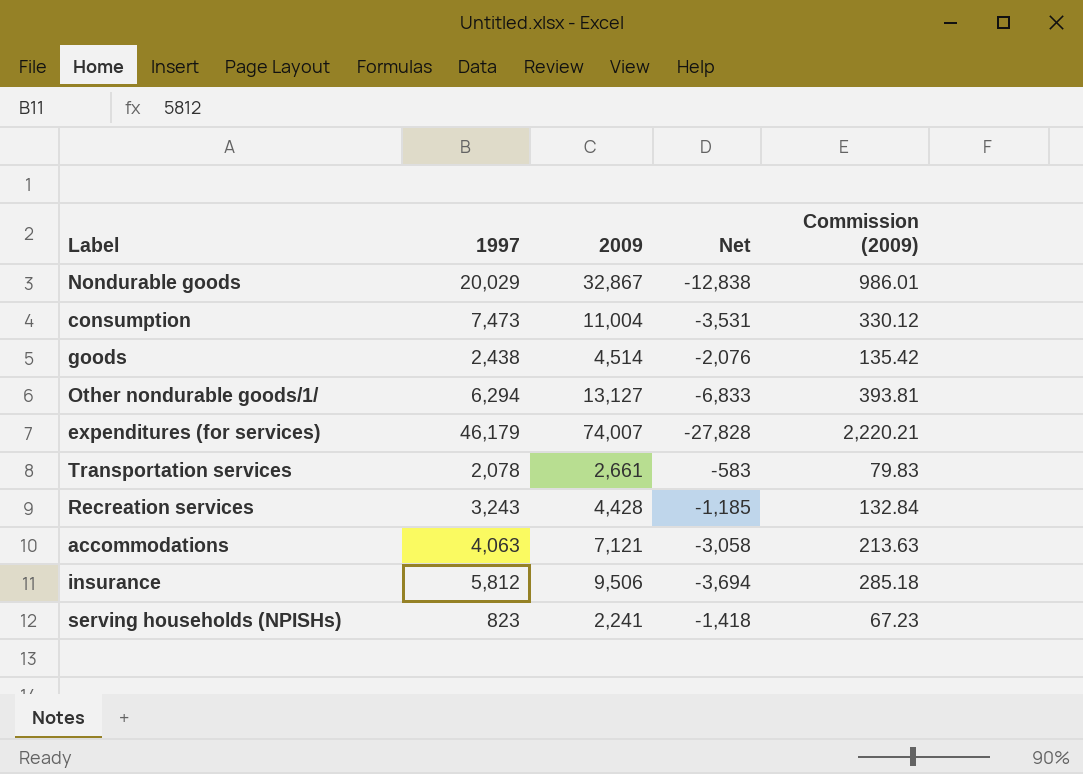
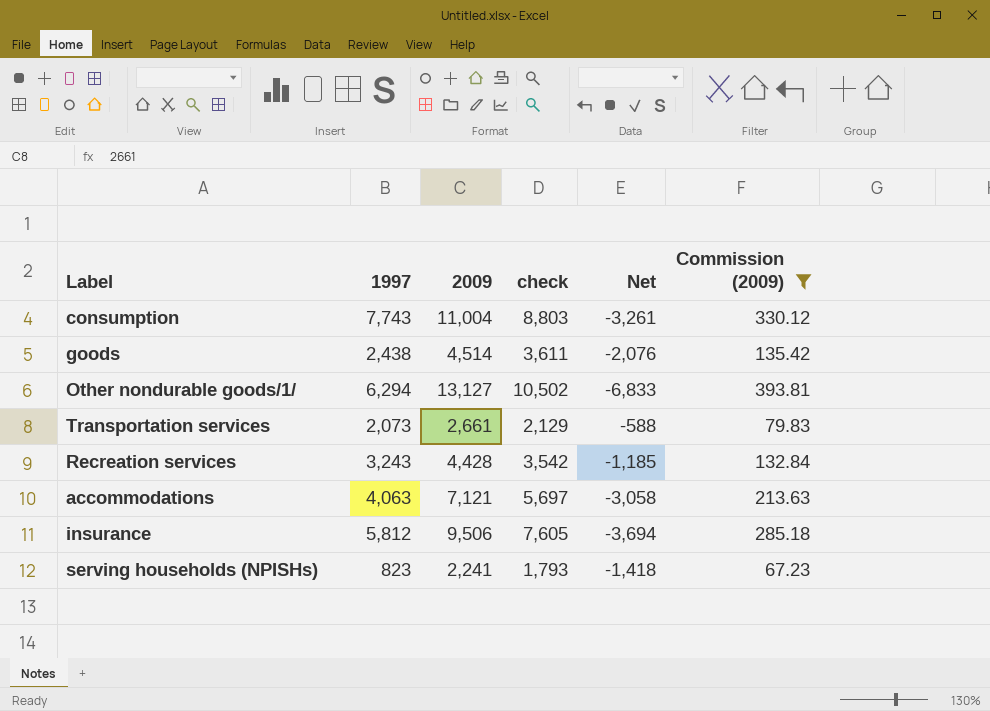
filter: none -> Commission (2009) <= 393.81
column check | formula: none -> [2009] * 0.8
consumption | 1997: 7,473 -> 7,743
consumption | Net: -3,531 -> -3,261
Transportation services | 1997: 2,078 -> 2,073
Transportation services | Net: -583 -> -588

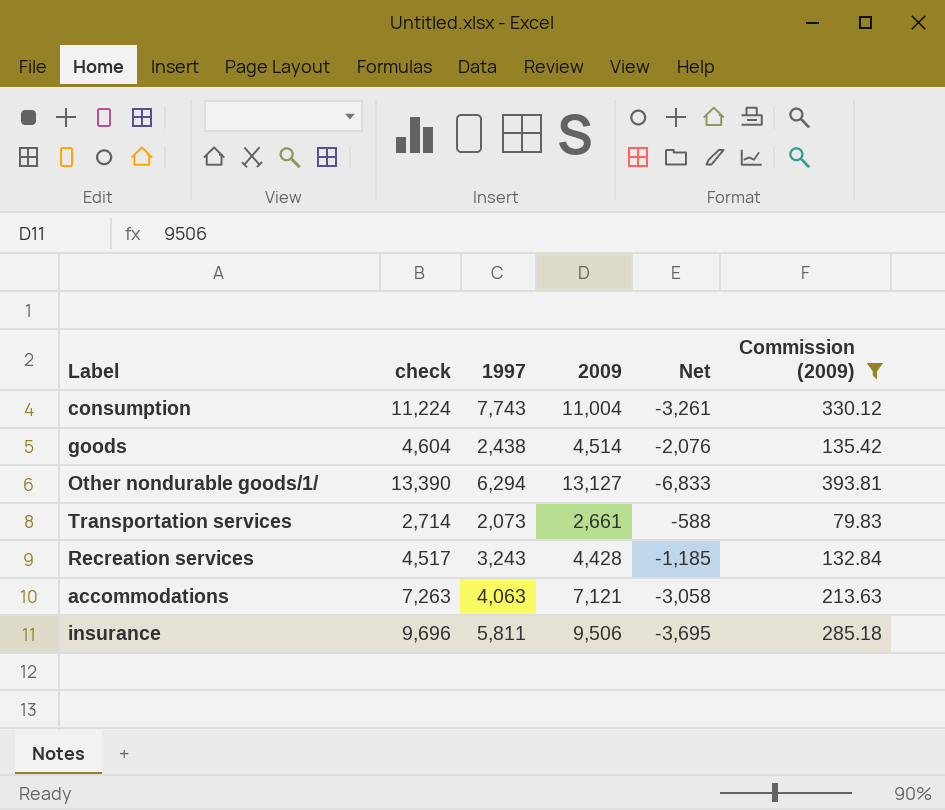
column check | formula: [2009] * 0.8 -> [2009] * 1.02
column check | position: 4 -> 2
row serving households (NPISHs): 823 | 2,241 | 1,793 | -1,418 | 67.23 -> none
insurance | 1997: 5,812 -> 5,811
insurance | Net: -3,694 -> -3,695

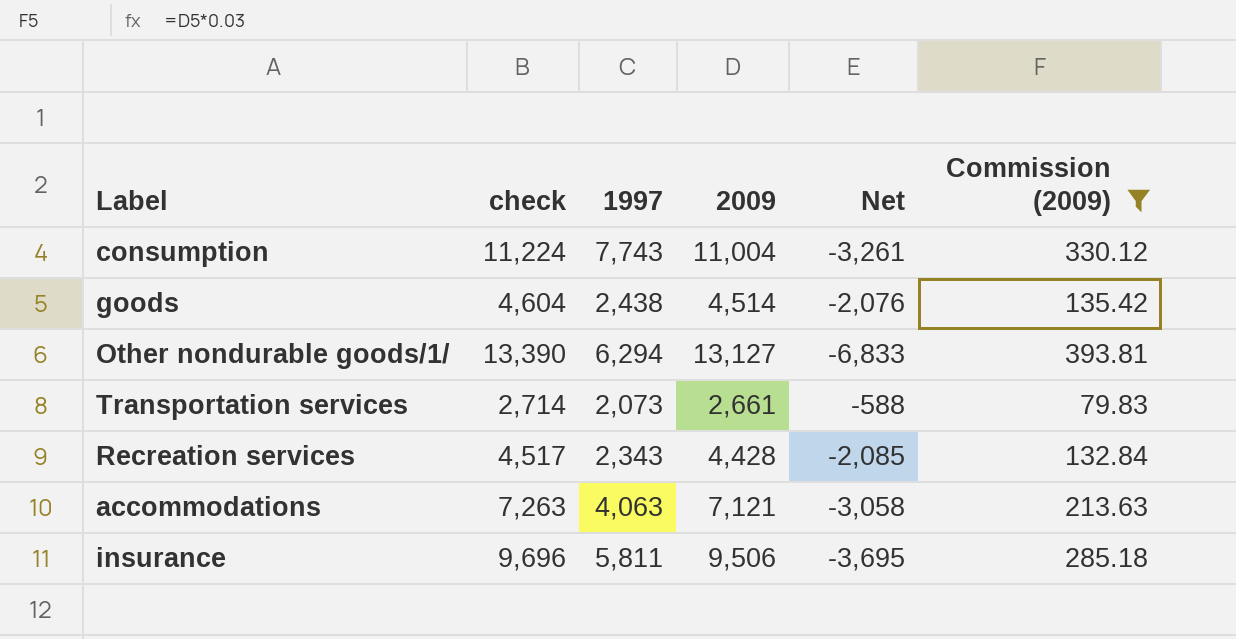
Recreation services | 1997: 3,243 -> 2,343
Recreation services | Net: -1,185 -> -2,085

